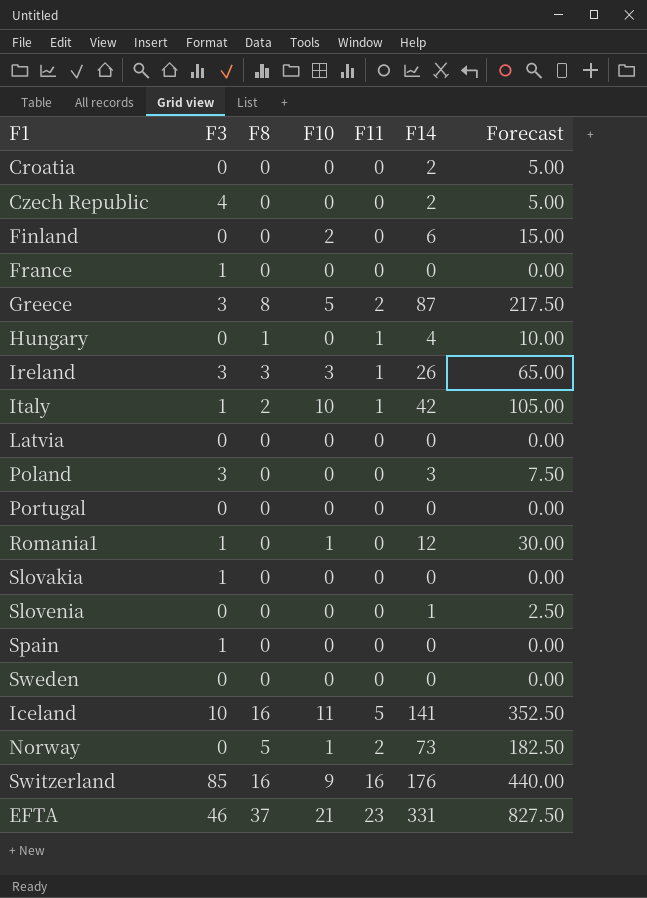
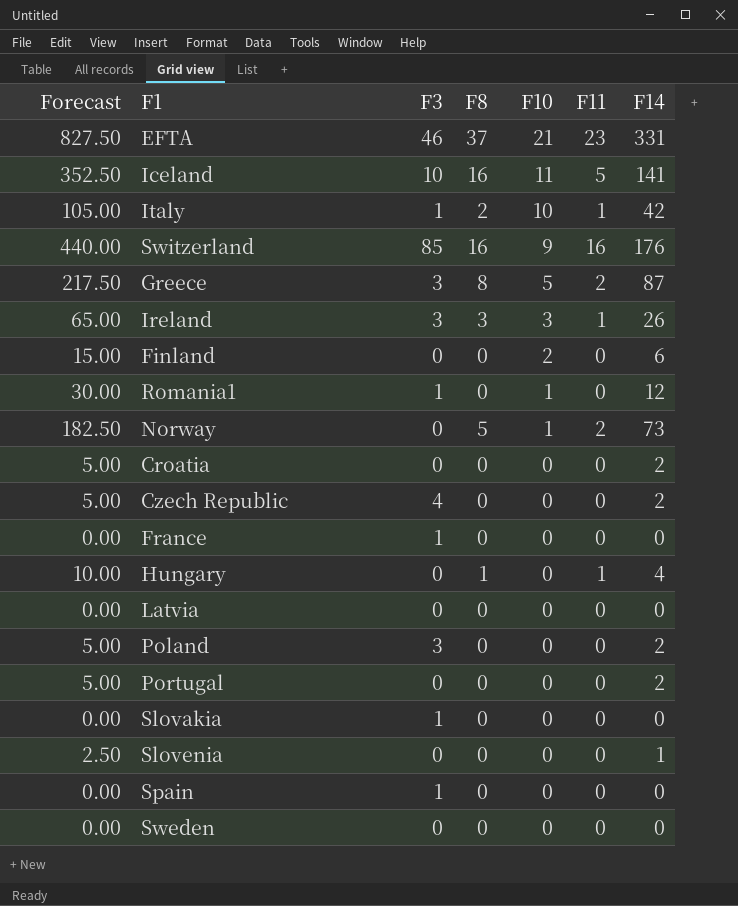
row order: none -> F10 descending
column Forecast | position: 7 -> 1
Poland | Forecast: 7.50 -> 5.00
Poland | F14: 3 -> 2
Portugal | Forecast: 0.00 -> 5.00
Portugal | F14: 0 -> 2

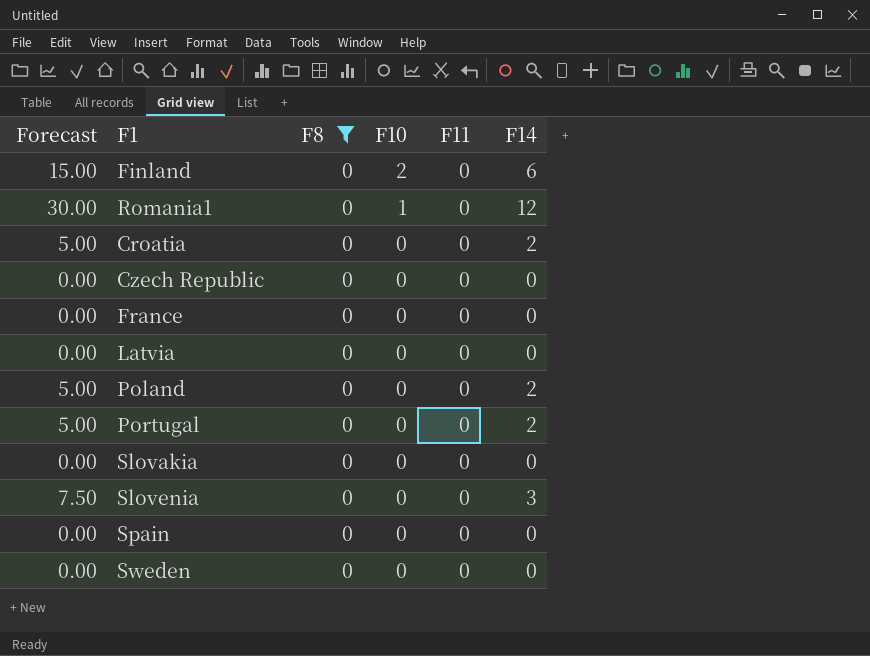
filter: none -> F8 = 0
column F3 | position: 3 -> none
Czech Republic | Forecast: 5.00 -> 0.00
Czech Republic | F14: 2 -> 0
Slovenia | Forecast: 2.50 -> 7.50
Slovenia | F14: 1 -> 3

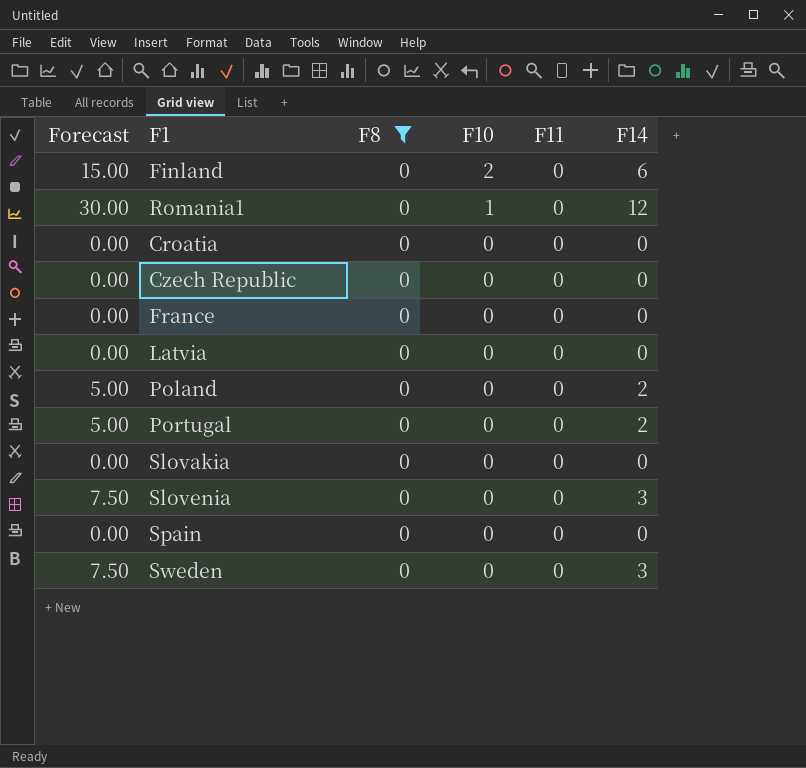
Croatia | Forecast: 5.00 -> 0.00
Croatia | F14: 2 -> 0
Sweden | Forecast: 0.00 -> 7.50
Sweden | F14: 0 -> 3

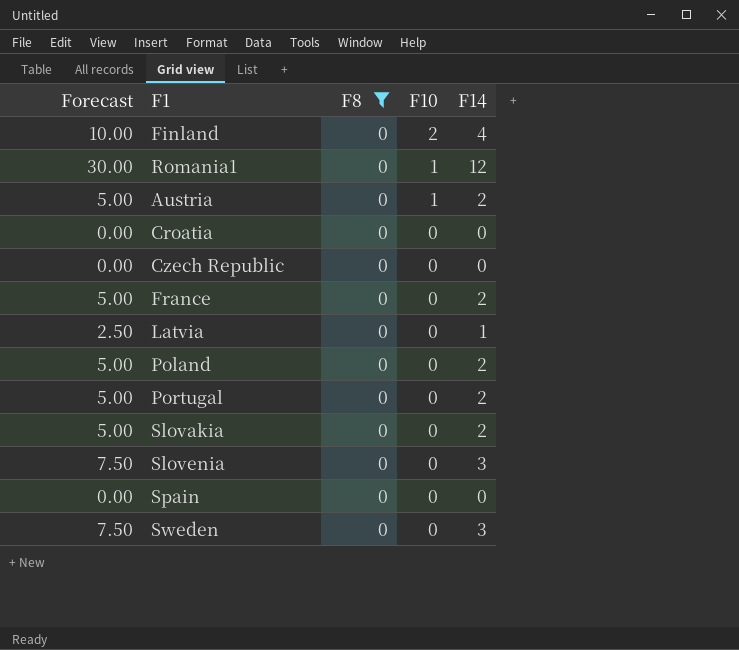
column F11 | position: 5 -> none
Finland | Forecast: 15.00 -> 10.00
Finland | F14: 6 -> 4
row Austria: none -> 5.00 | 0 | 1 | 2
France | Forecast: 0.00 -> 5.00
France | F14: 0 -> 2
Latvia | Forecast: 0.00 -> 2.50
Latvia | F14: 0 -> 1
Slovakia | Forecast: 0.00 -> 5.00
Slovakia | F14: 0 -> 2

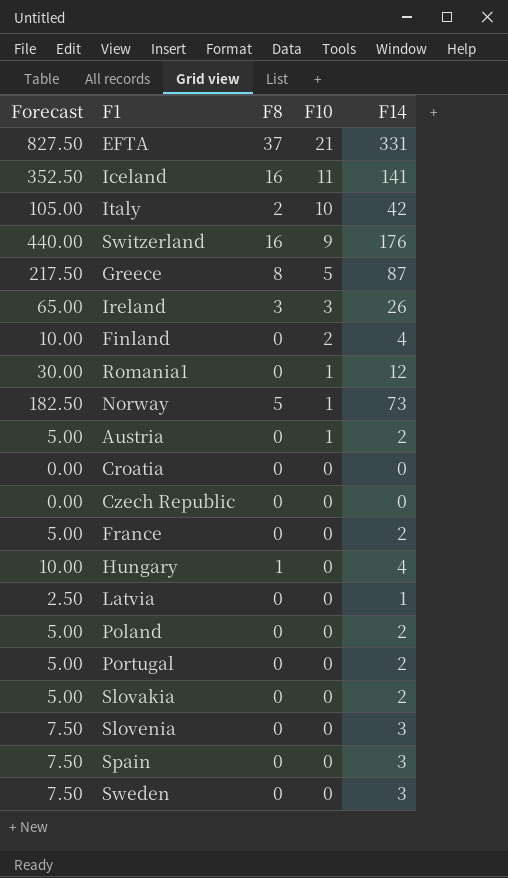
filter: F8 = 0 -> none
Spain | Forecast: 0.00 -> 7.50
Spain | F14: 0 -> 3

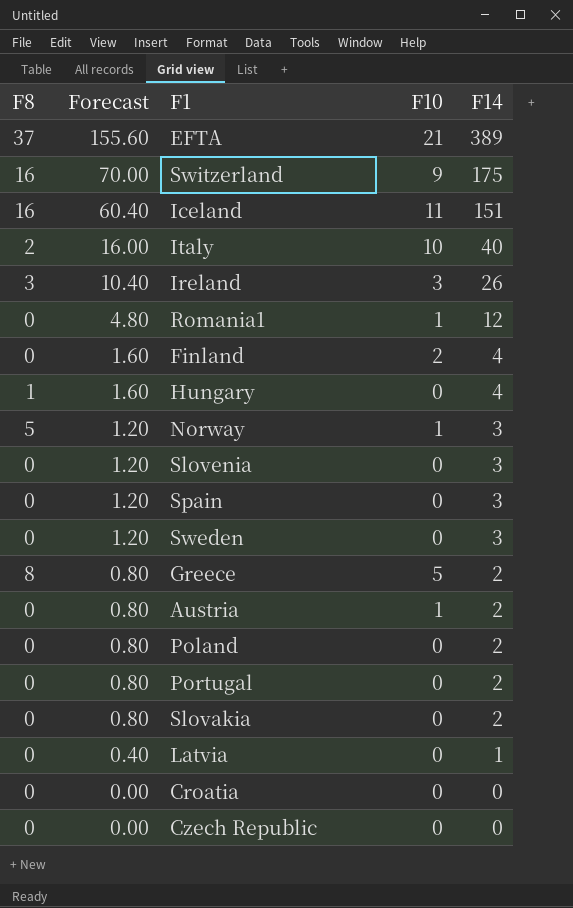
row order: F10 descending -> Forecast descending
column F8 | position: 3 -> 1
column Forecast | formula: [F14] * 2.5 -> [F14] * 0.4
row France: 5.00 | 0 | 0 | 2 -> none
EFTA | F14: 331 -> 389
Switzerland | F14: 176 -> 175
Iceland | F14: 141 -> 151
Italy | F14: 42 -> 40
Norway | F14: 73 -> 3
Greece | F14: 87 -> 2

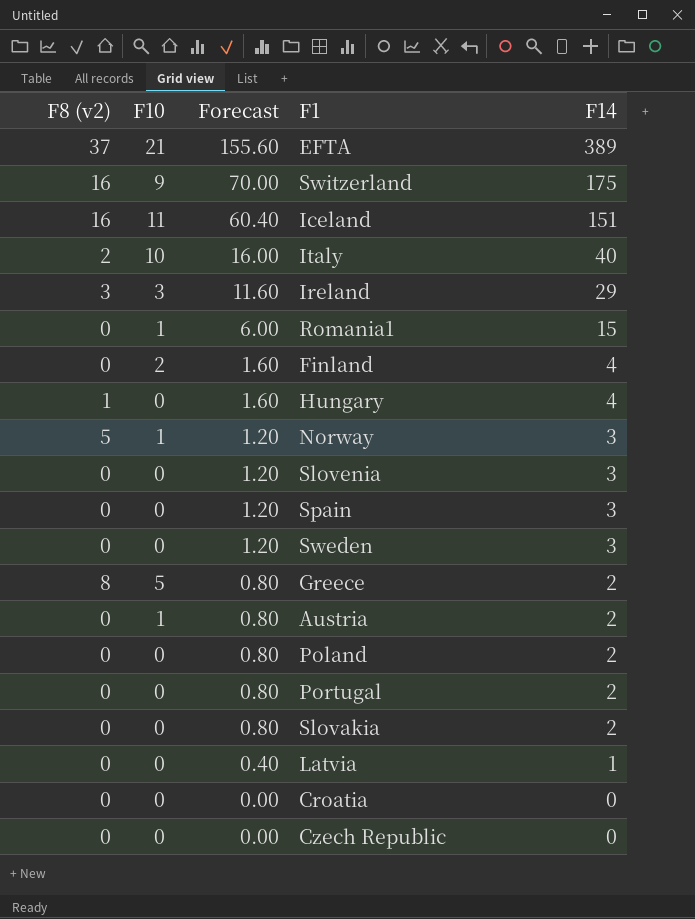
column name: F8 -> F8 (v2)
column F10 | position: 4 -> 2
Ireland | Forecast: 10.40 -> 11.60
Ireland | F14: 26 -> 29
Romania1 | Forecast: 4.80 -> 6.00
Romania1 | F14: 12 -> 15

